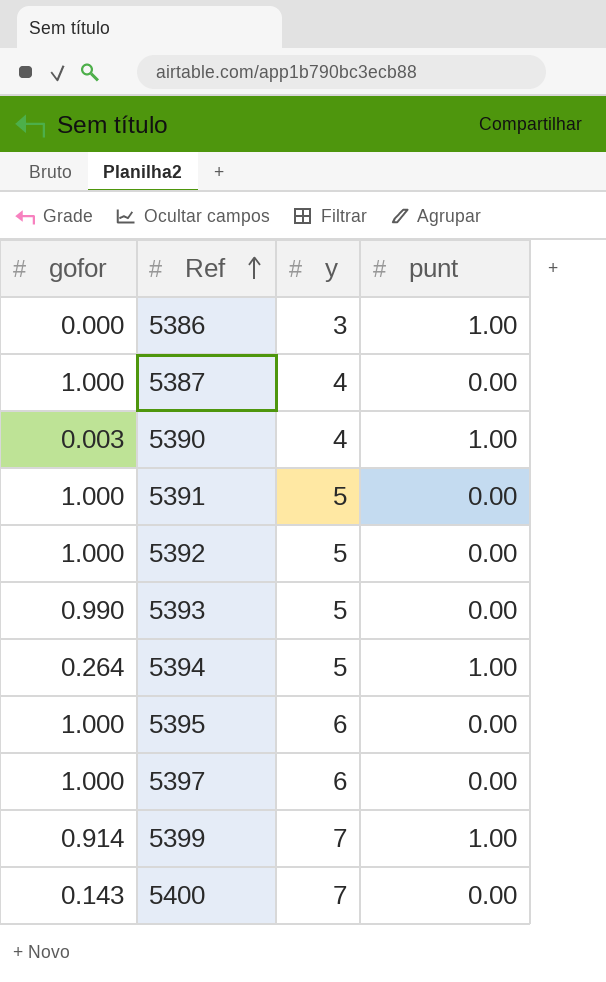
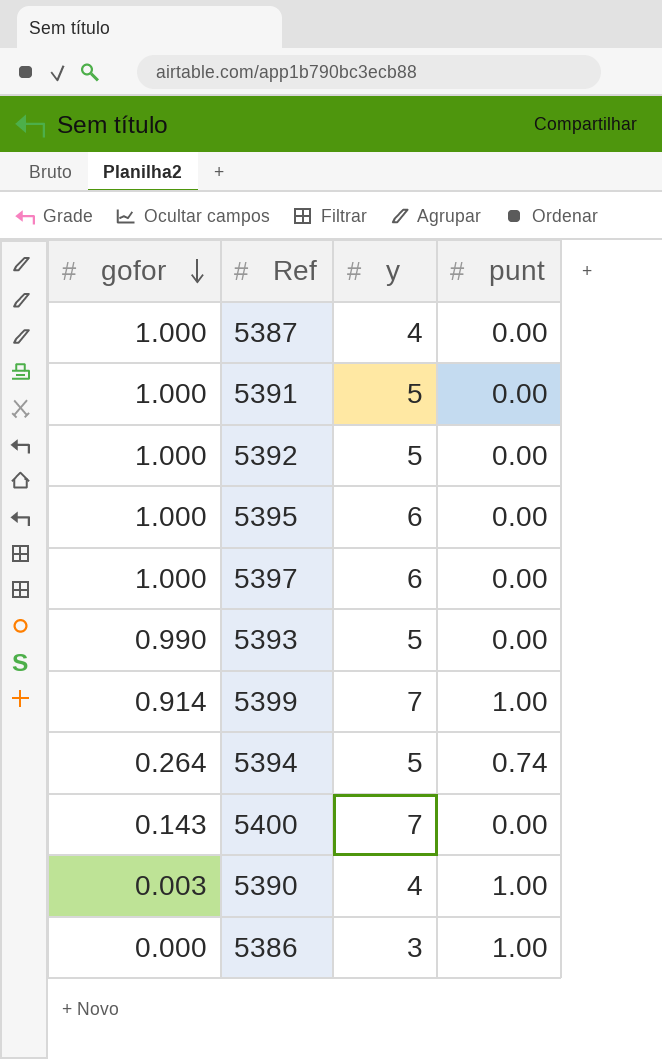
row order: Ref ascending -> gofor descending
5394 | punt: 1.00 -> 0.74

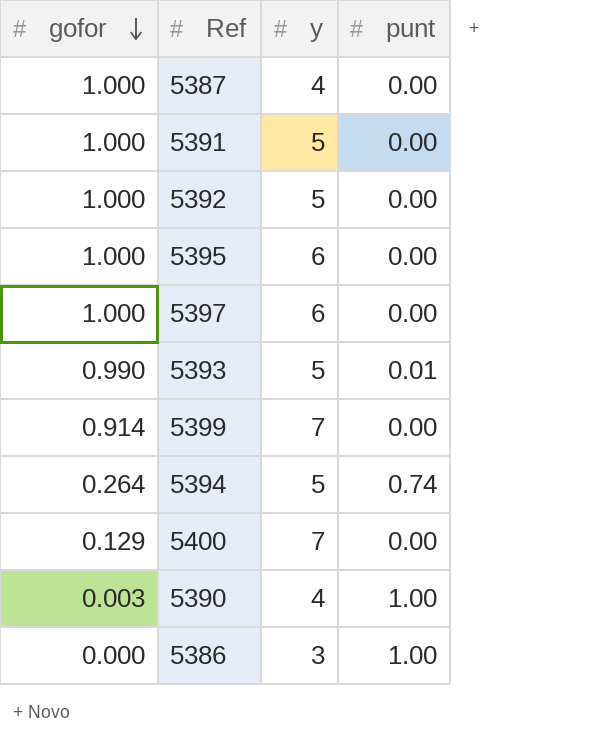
5393 | punt: 0.00 -> 0.01
5399 | punt: 1.00 -> 0.00
5400 | gofor: 0.143 -> 0.129

